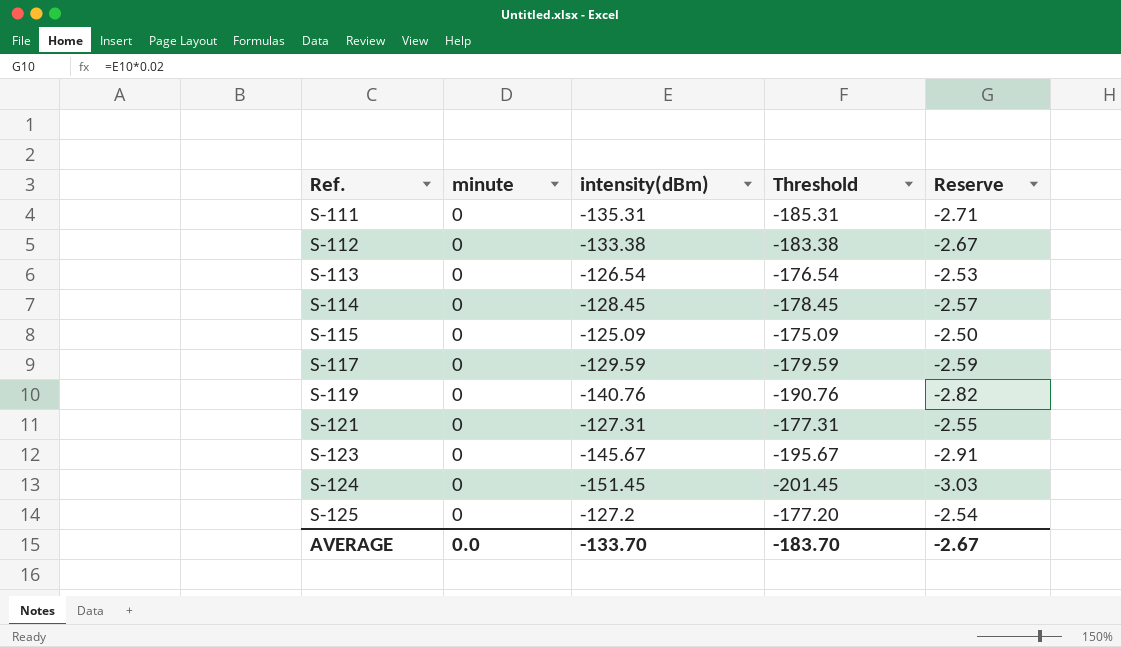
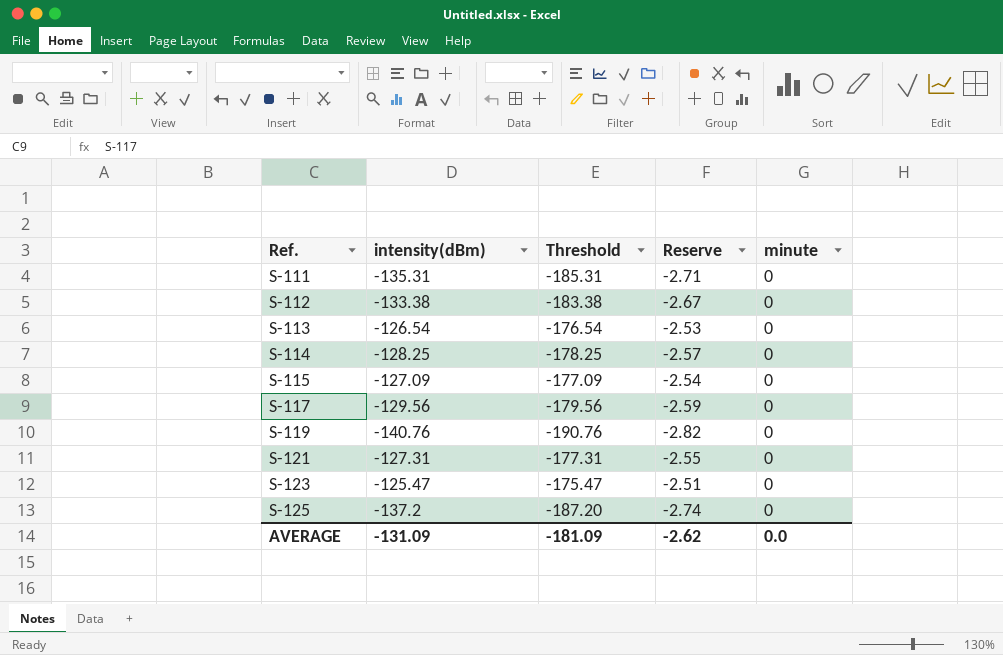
column minute | position: 2 -> 5
row S-124: 0 | -151.45 | -201.45 | -3.03 -> none
S-114 | intensity(dBm): -128.45 -> -128.25
S-114 | Threshold: -178.45 -> -178.25
S-115 | intensity(dBm): -125.09 -> -127.09
S-115 | Threshold: -175.09 -> -177.09
S-115 | Reserve: -2.50 -> -2.54
S-117 | intensity(dBm): -129.59 -> -129.56
S-117 | Threshold: -179.59 -> -179.56
S-123 | intensity(dBm): -145.67 -> -125.47
S-123 | Threshold: -195.67 -> -175.47
S-123 | Reserve: -2.91 -> -2.51
S-125 | intensity(dBm): -127.2 -> -137.2
S-125 | Threshold: -177.20 -> -187.20
S-125 | Reserve: -2.54 -> -2.74
AVERAGE | intensity(dBm): -133.70 -> -131.09
AVERAGE | Threshold: -183.70 -> -181.09
AVERAGE | Reserve: -2.67 -> -2.62

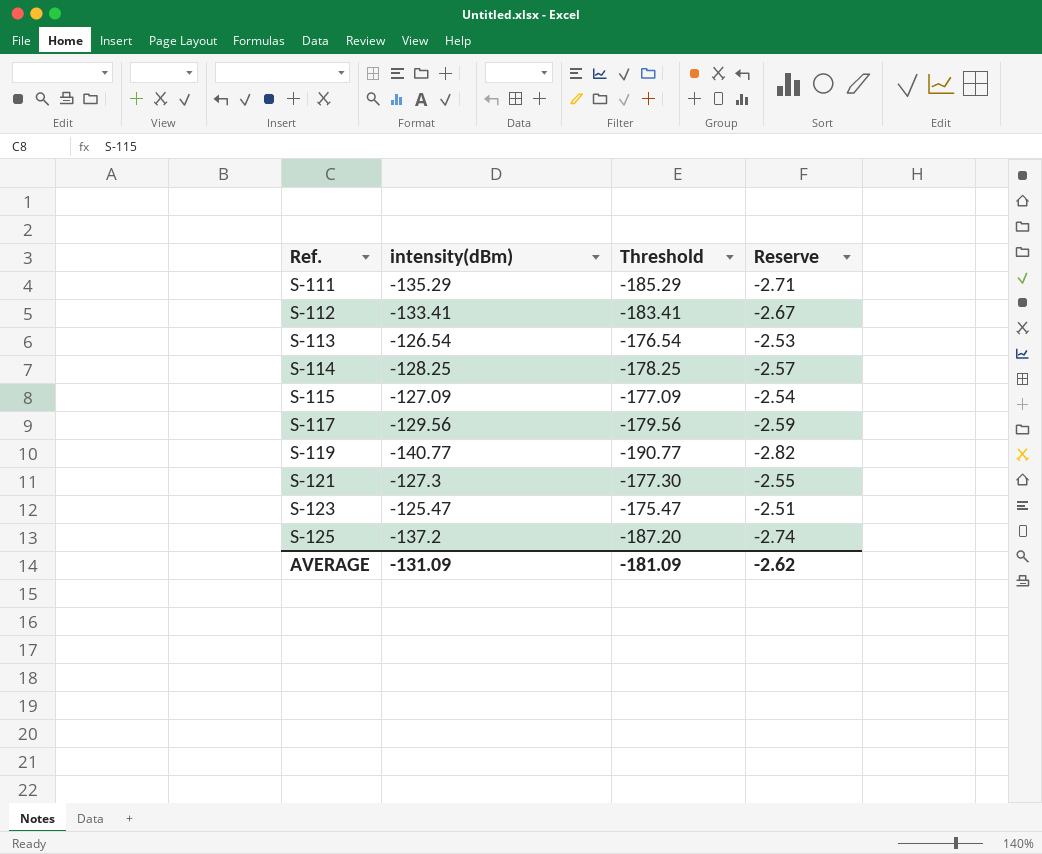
column minute | position: 5 -> none
S-111 | intensity(dBm): -135.31 -> -135.29
S-111 | Threshold: -185.31 -> -185.29
S-112 | intensity(dBm): -133.38 -> -133.41
S-112 | Threshold: -183.38 -> -183.41
S-119 | intensity(dBm): -140.76 -> -140.77
S-119 | Threshold: -190.76 -> -190.77
S-121 | intensity(dBm): -127.31 -> -127.3
S-121 | Threshold: -177.31 -> -177.30

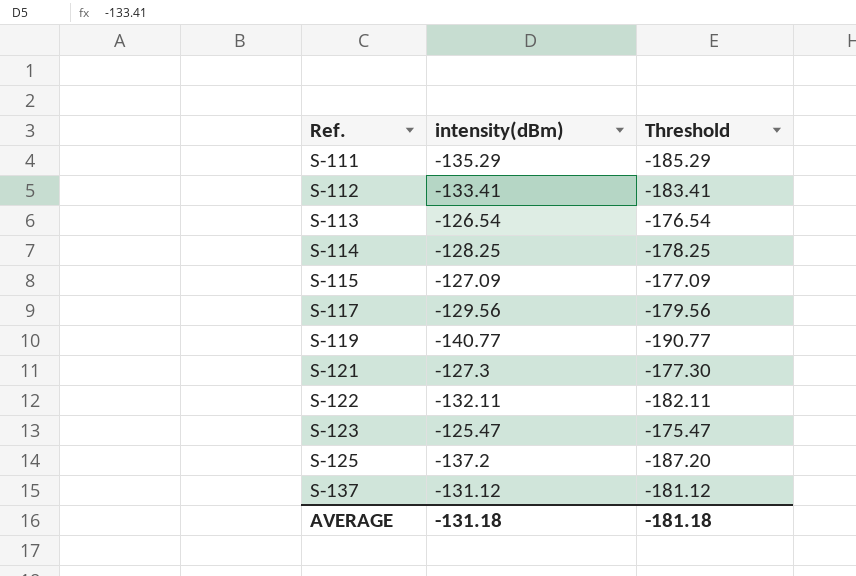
column Reserve | formula: [intensity(dBm)] * 0.02 -> none
row S-122: none -> -132.11 | -182.11
row S-137: none -> -131.12 | -181.12
AVERAGE | intensity(dBm): -131.09 -> -131.18
AVERAGE | Threshold: -181.09 -> -181.18

